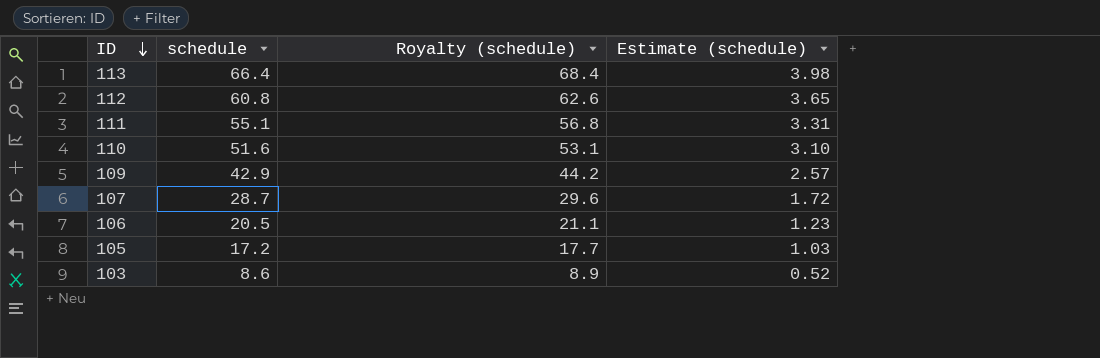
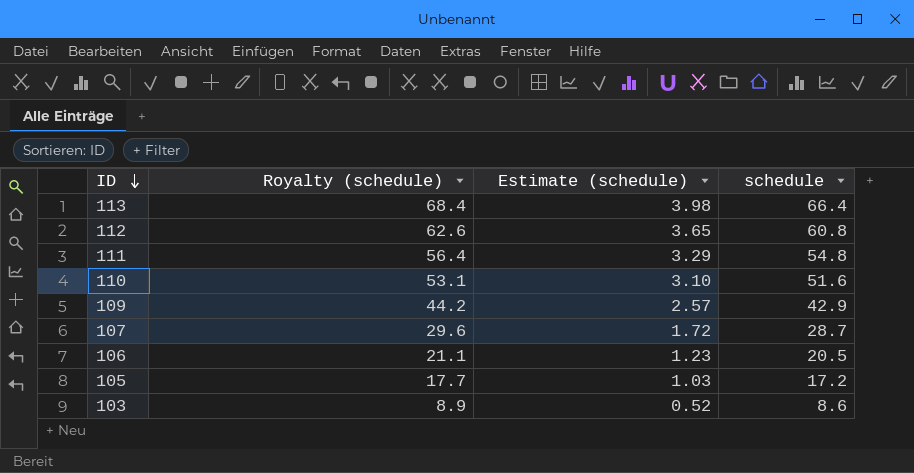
column schedule | position: 2 -> 4
111 | Royalty (schedule): 56.8 -> 56.4
111 | Estimate (schedule): 3.31 -> 3.29
111 | schedule: 55.1 -> 54.8

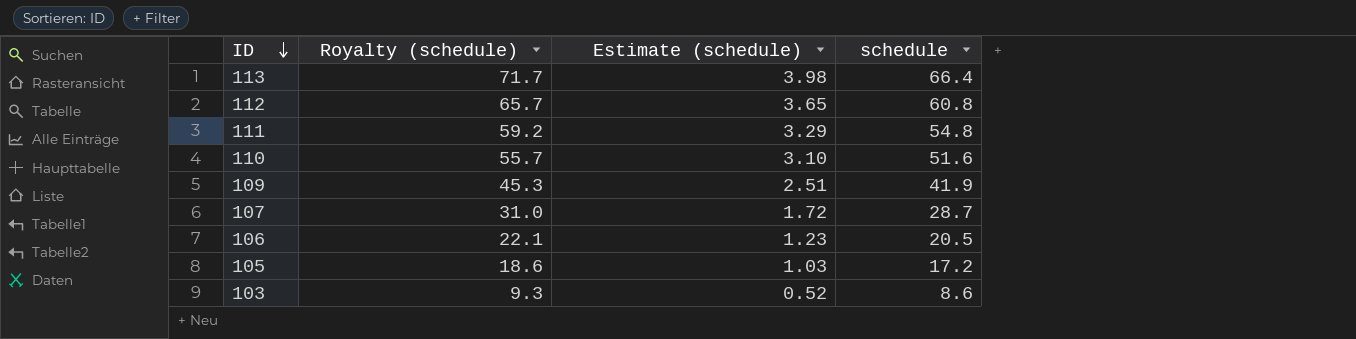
column Royalty (schedule) | formula: [schedule] * 1.03 -> [schedule] * 1.08
109 | Estimate (schedule): 2.57 -> 2.51
109 | schedule: 42.9 -> 41.9

